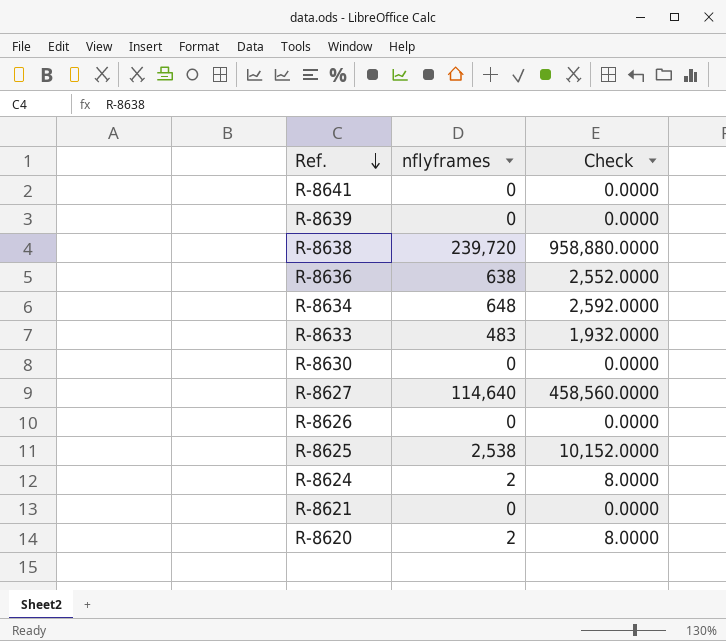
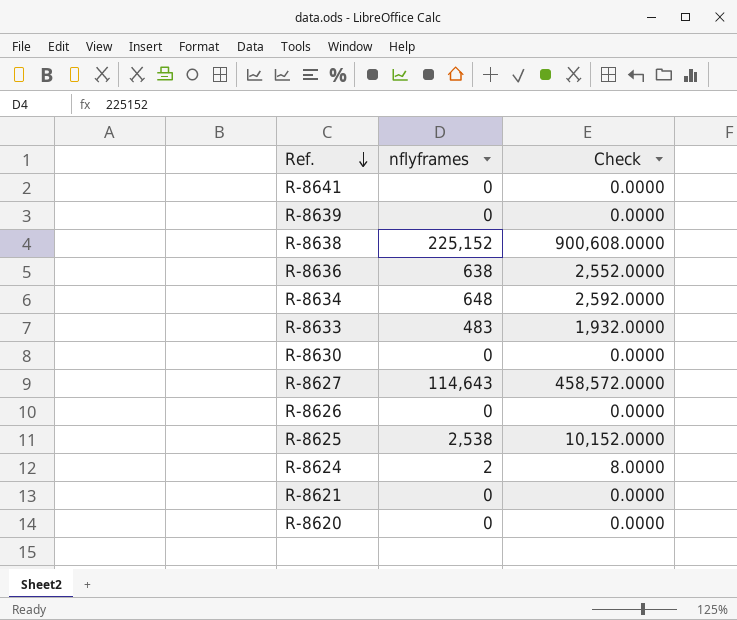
R-8638 | nflyframes: 239,720 -> 225,152
R-8638 | Check: 958,880.0000 -> 900,608.0000
R-8627 | nflyframes: 114,640 -> 114,643
R-8627 | Check: 458,560.0000 -> 458,572.0000
R-8620 | nflyframes: 2 -> 0
R-8620 | Check: 8.0000 -> 0.0000

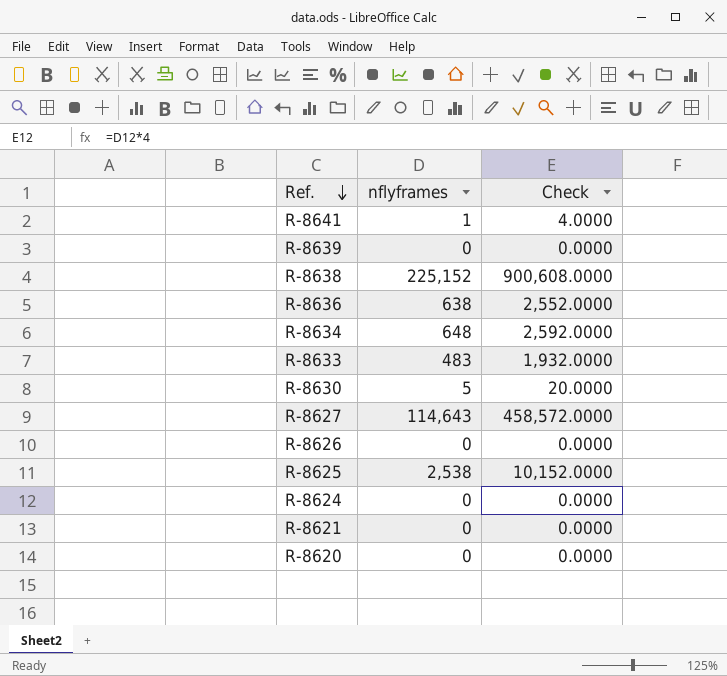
R-8641 | nflyframes: 0 -> 1
R-8641 | Check: 0.0000 -> 4.0000
R-8630 | nflyframes: 0 -> 5
R-8630 | Check: 0.0000 -> 20.0000
R-8624 | nflyframes: 2 -> 0
R-8624 | Check: 8.0000 -> 0.0000

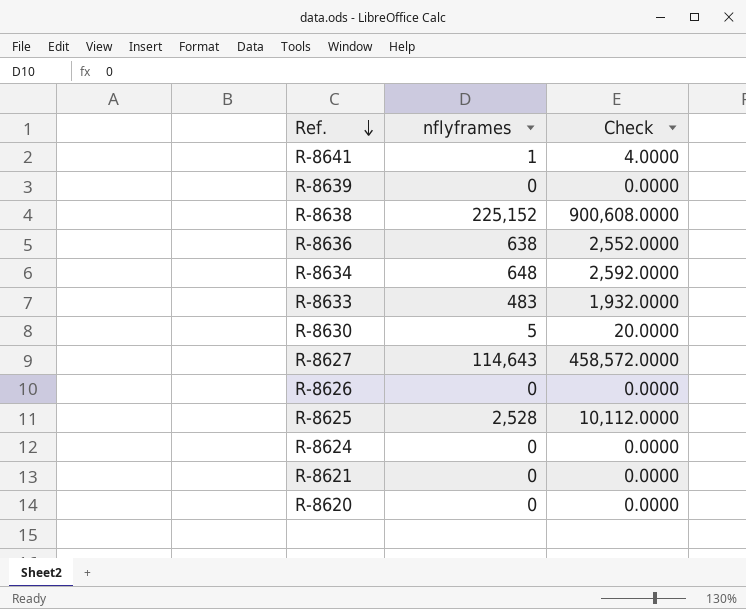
R-8625 | nflyframes: 2,538 -> 2,528
R-8625 | Check: 10,152.0000 -> 10,112.0000

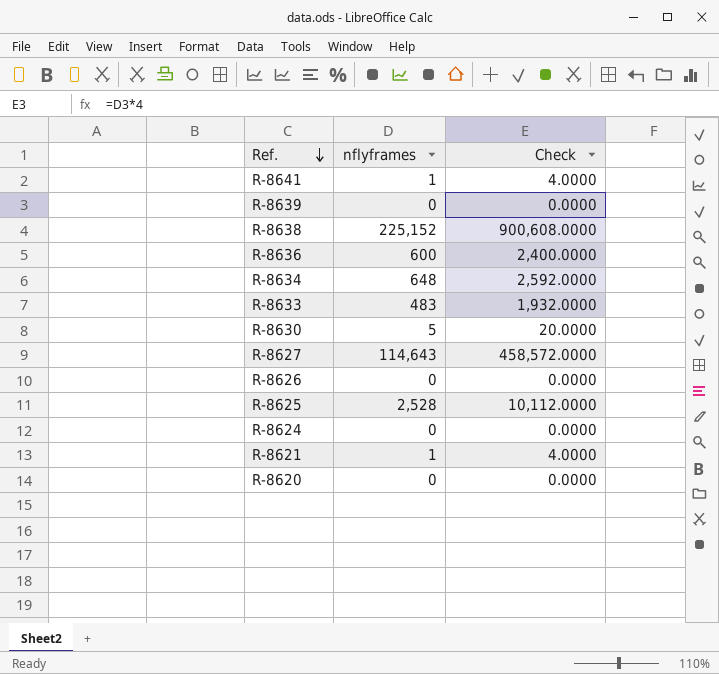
R-8636 | nflyframes: 638 -> 600
R-8636 | Check: 2,552.0000 -> 2,400.0000
R-8621 | nflyframes: 0 -> 1
R-8621 | Check: 0.0000 -> 4.0000

